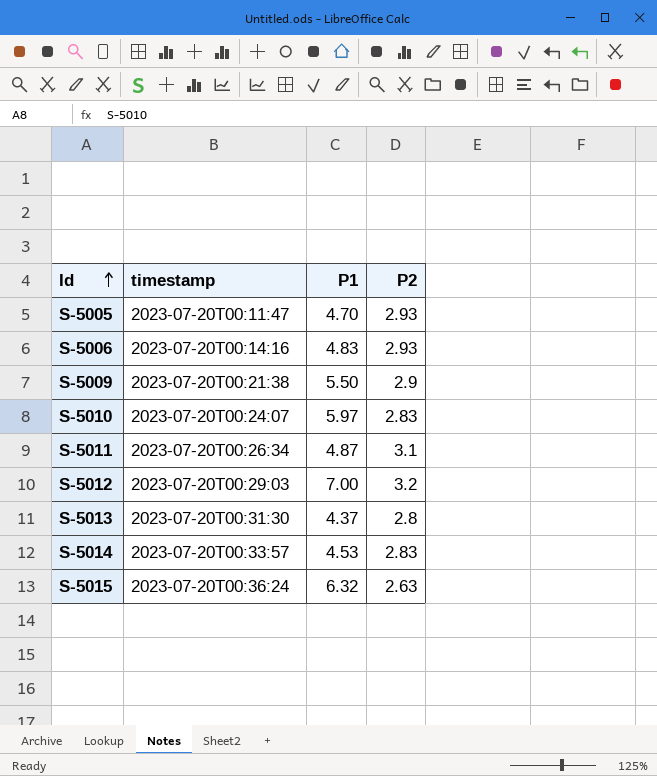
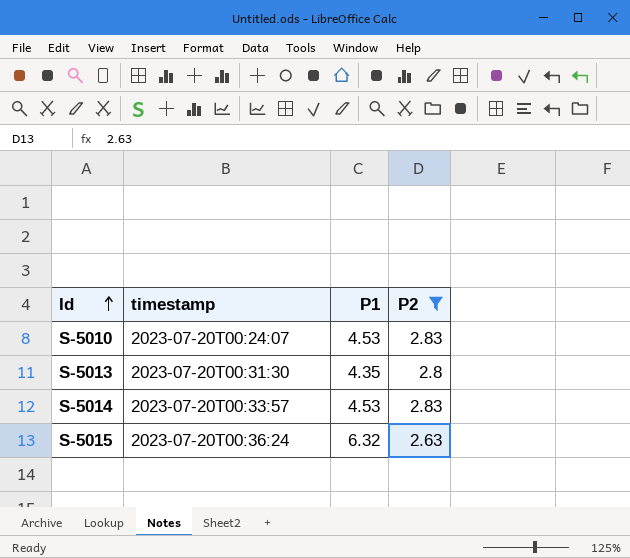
filter: none -> P2 <= 2.83
S-5010 | P1: 5.97 -> 4.53
S-5013 | P1: 4.37 -> 4.35

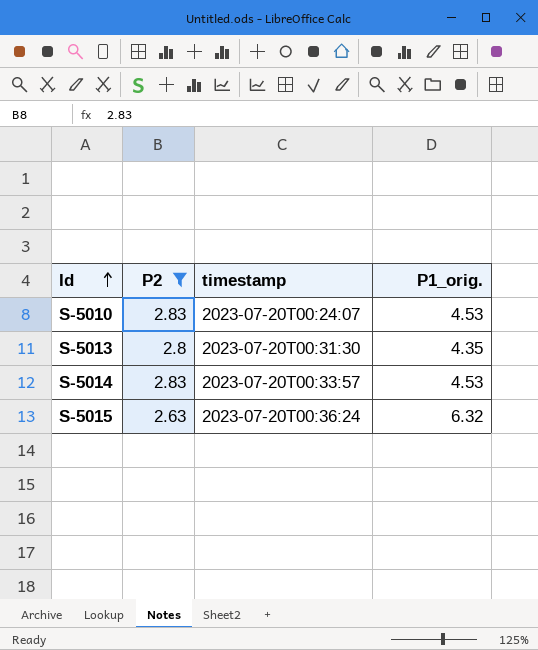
column P2 | position: 4 -> 2
column name: P1 -> P1_orig.

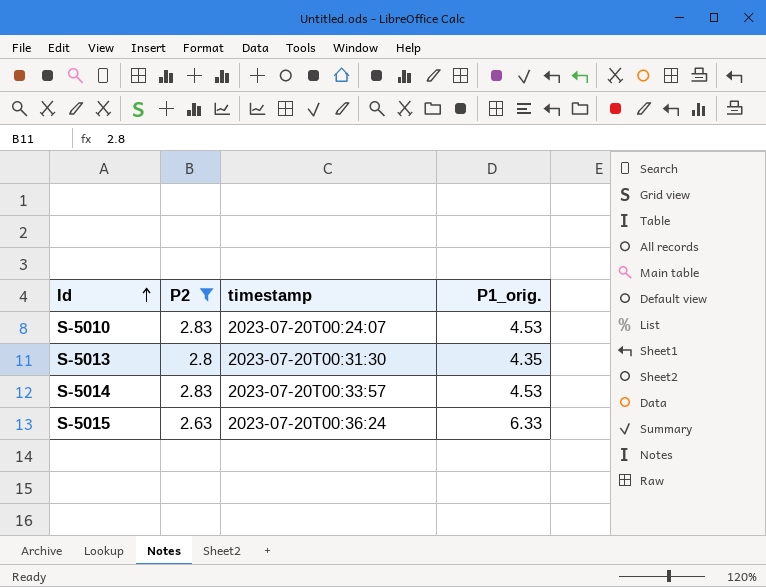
S-5015 | P1_orig.: 6.32 -> 6.33

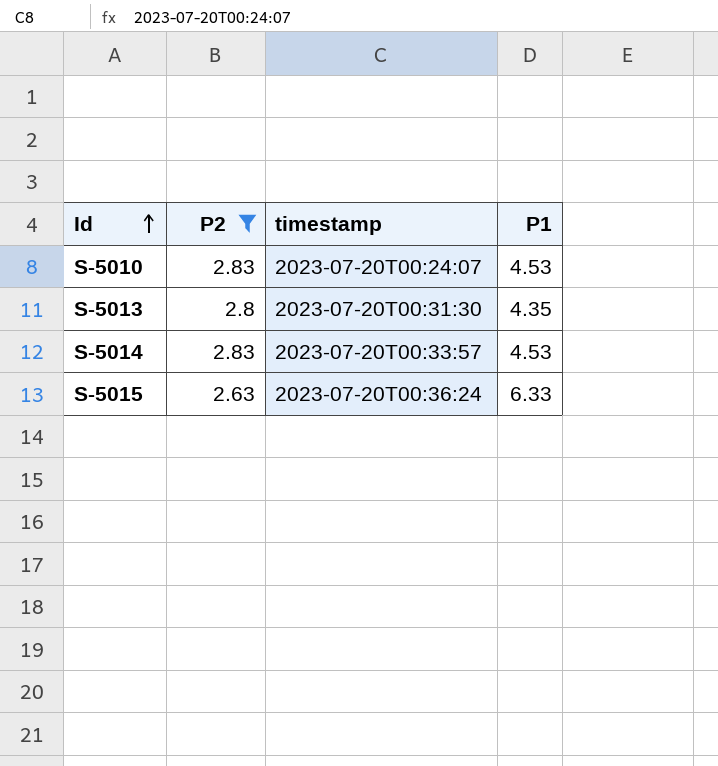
column name: P1_orig. -> P1

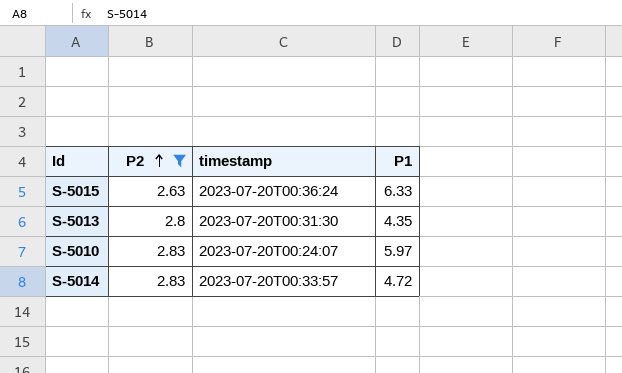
row order: Id ascending -> P2 ascending
S-5010 | P1: 4.53 -> 5.97
S-5014 | P1: 4.53 -> 4.72

